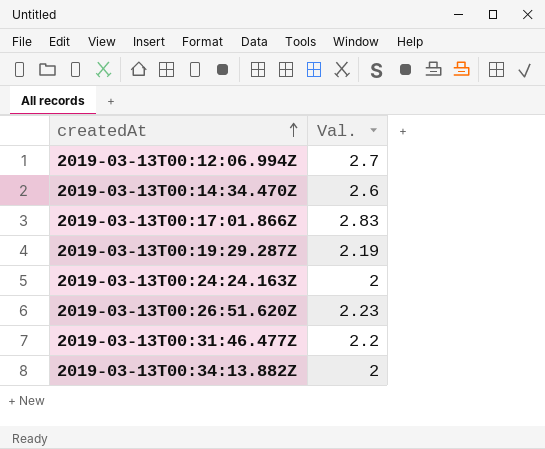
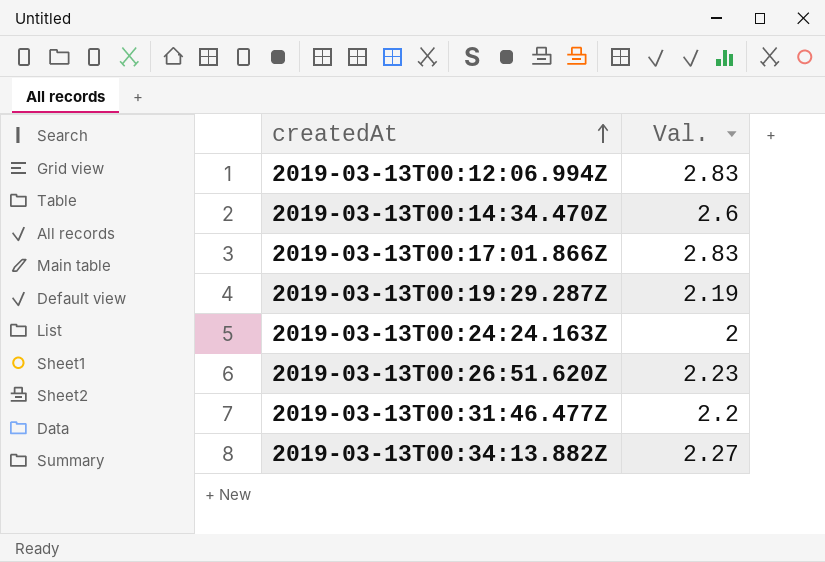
2019-03-13T00:12:06.994Z | Val.: 2.7 -> 2.83
2019-03-13T00:34:13.882Z | Val.: 2 -> 2.27

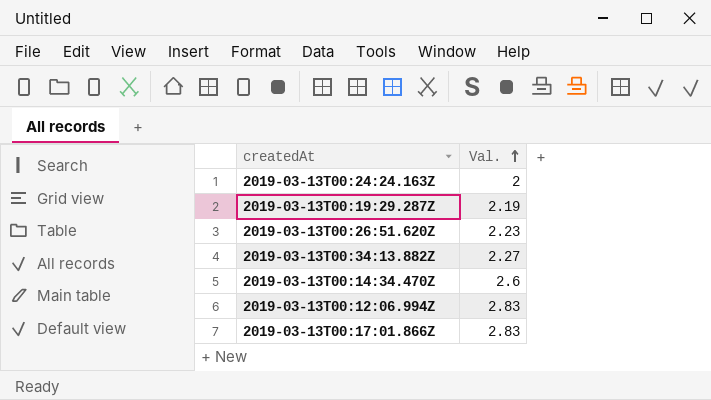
row order: createdAt ascending -> Val. ascending
row 2019-03-13T00:31:46.477Z: 2.2 -> none

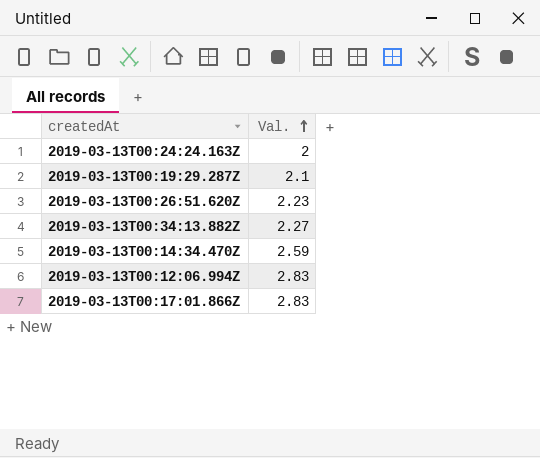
2019-03-13T00:19:29.287Z | Val.: 2.19 -> 2.1
2019-03-13T00:14:34.470Z | Val.: 2.6 -> 2.59

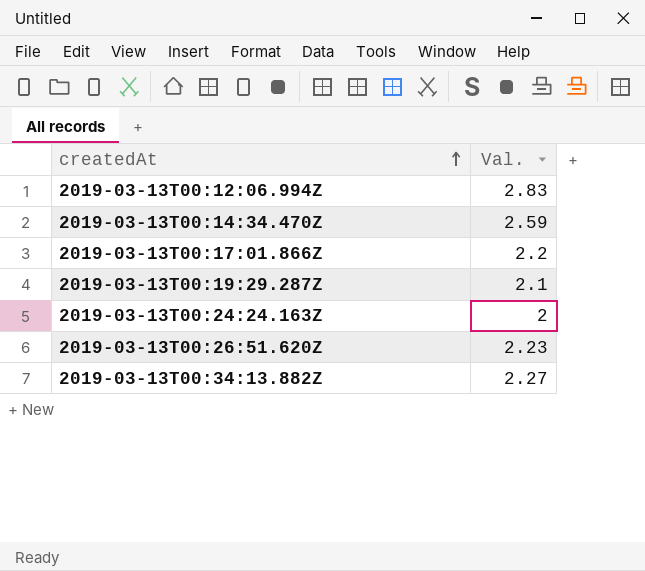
row order: Val. ascending -> createdAt ascending
2019-03-13T00:17:01.866Z | Val.: 2.83 -> 2.2

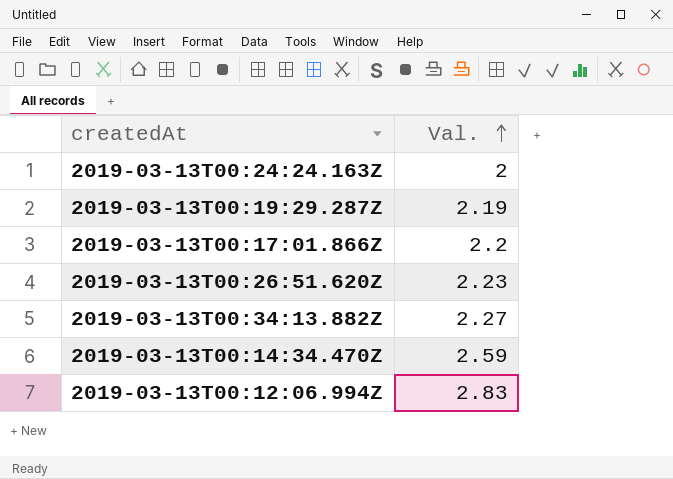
row order: createdAt ascending -> Val. ascending
2019-03-13T00:19:29.287Z | Val.: 2.1 -> 2.19

